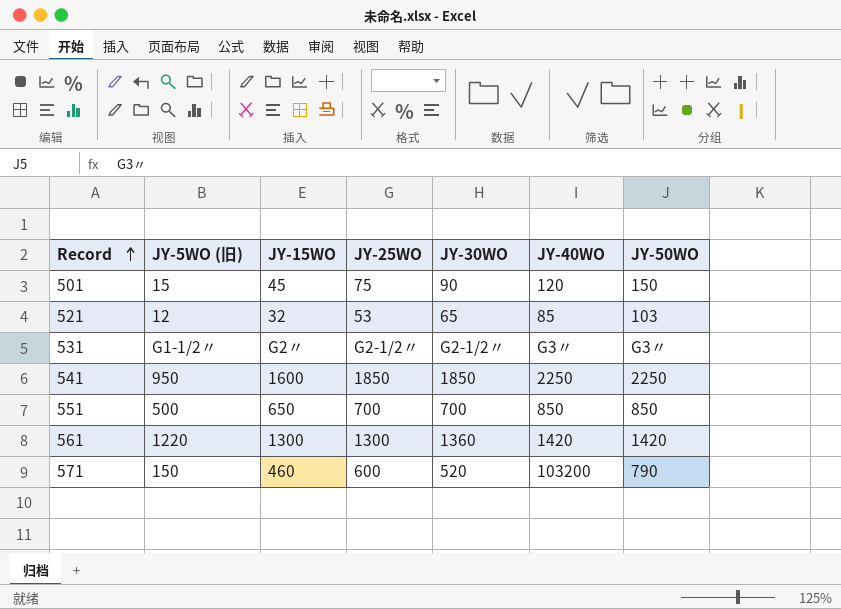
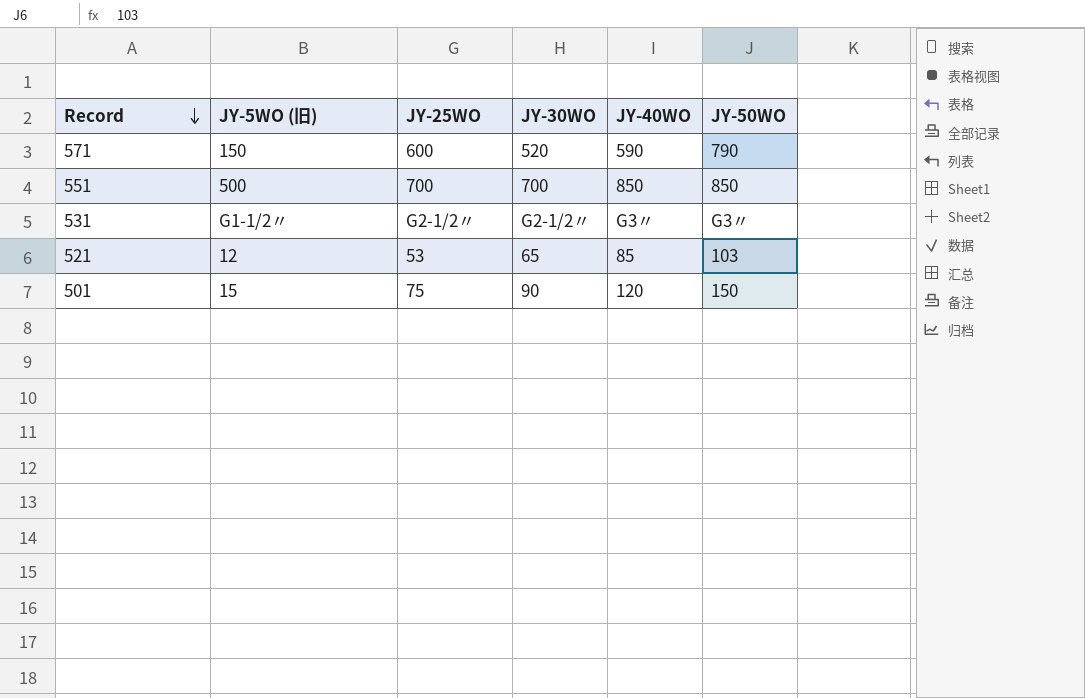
row order: Record ascending -> Record descending
column JY-15WO | position: 3 -> none
row 541: 950 | 1600 | 1850 | 1850 | 2250 | 2250 -> none
row 561: 1220 | 1300 | 1300 | 1360 | 1420 | 1420 -> none
571 | JY-40WO: 103200 -> 590

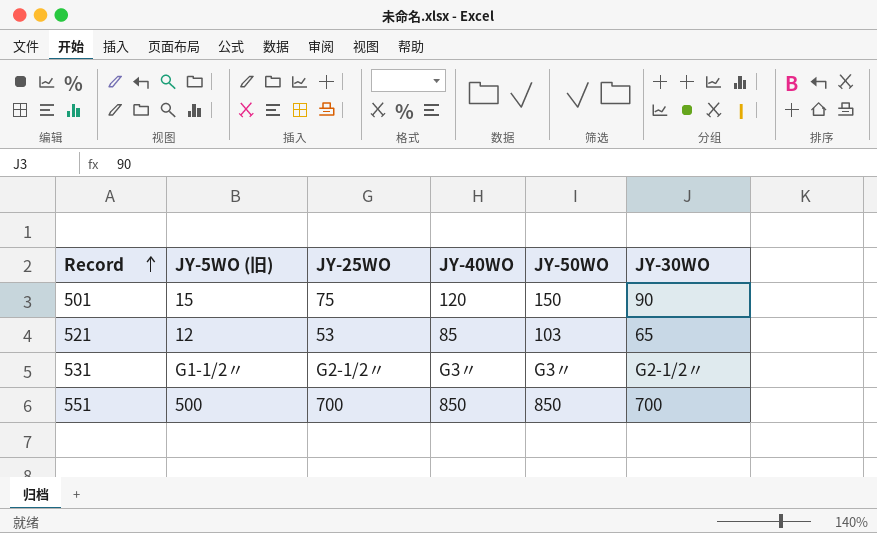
row order: Record descending -> Record ascending
column JY-30WO | position: 4 -> 6
row 571: 150 | 600 | 520 | 590 | 790 -> none

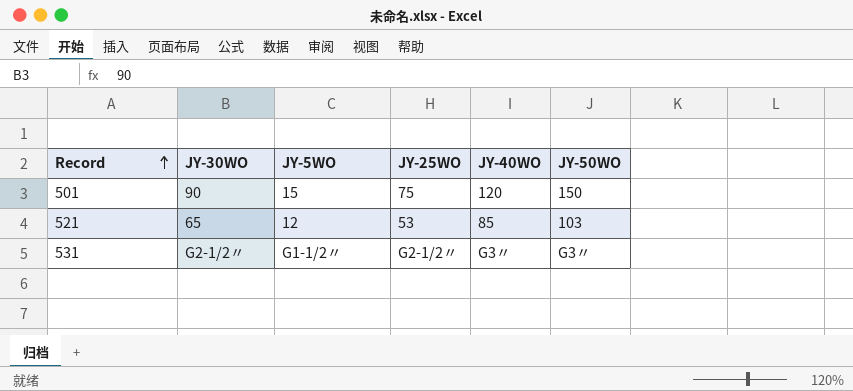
column JY-30WO | position: 6 -> 2
column name: JY-5WO (旧) -> JY-5WO
row 551: 500 | 700 | 850 | 850 | 700 -> none

